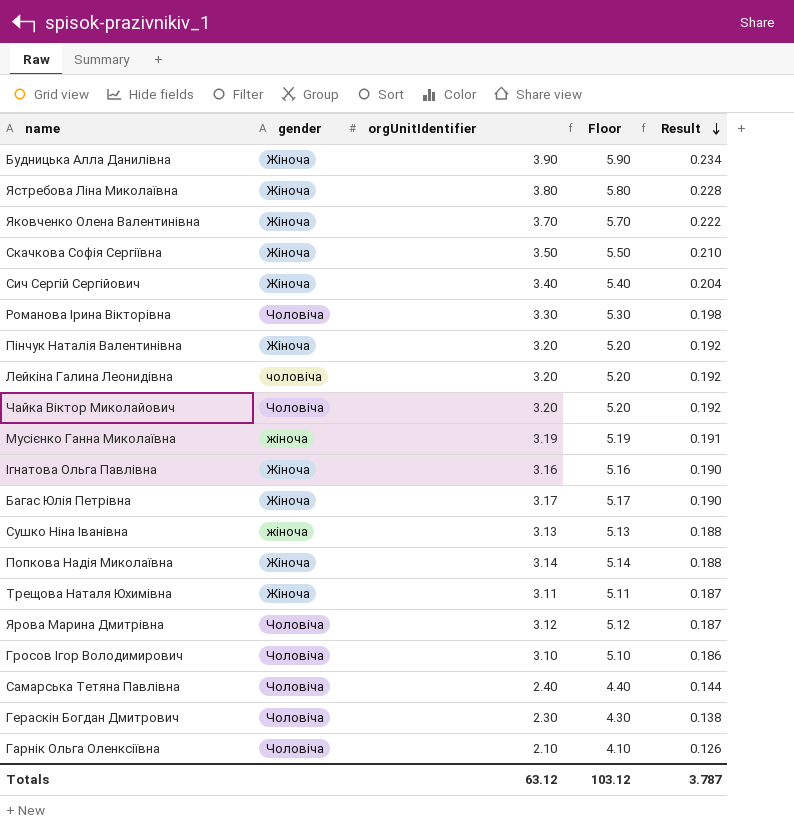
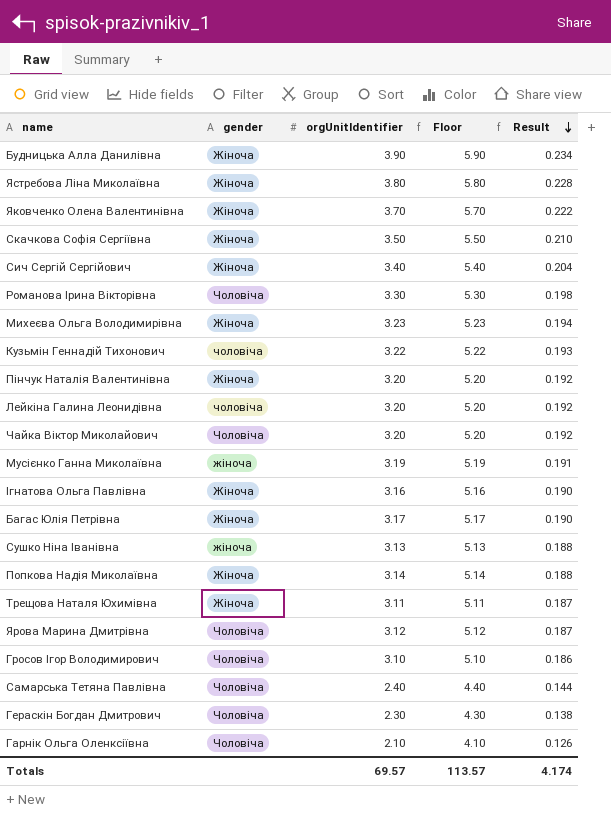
row Михеєва Ольга Володимирівна: none -> Жіноча | 3.23 | 5.23 | 0.194
row Кузьмін Геннадій Тихонович: none -> чоловіча | 3.22 | 5.22 | 0.193
Totals | orgUnitIdentifier: 63.12 -> 69.57
Totals | Floor: 103.12 -> 113.57
Totals | Result: 3.787 -> 4.174

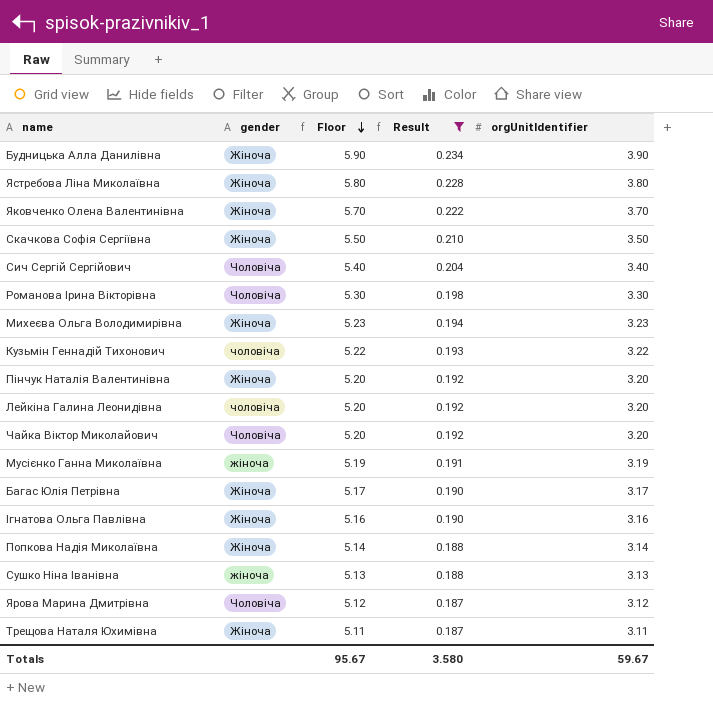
filter: none -> Result >= 0.187
row order: Result descending -> Floor descending
column orgUnitIdentifier | position: 3 -> 5
Сич Сергій Сергійович | gender: Жіноча -> Чоловіча
Totals | Floor: 113.57 -> 95.67
Totals | Result: 4.174 -> 3.580
Totals | orgUnitIdentifier: 69.57 -> 59.67

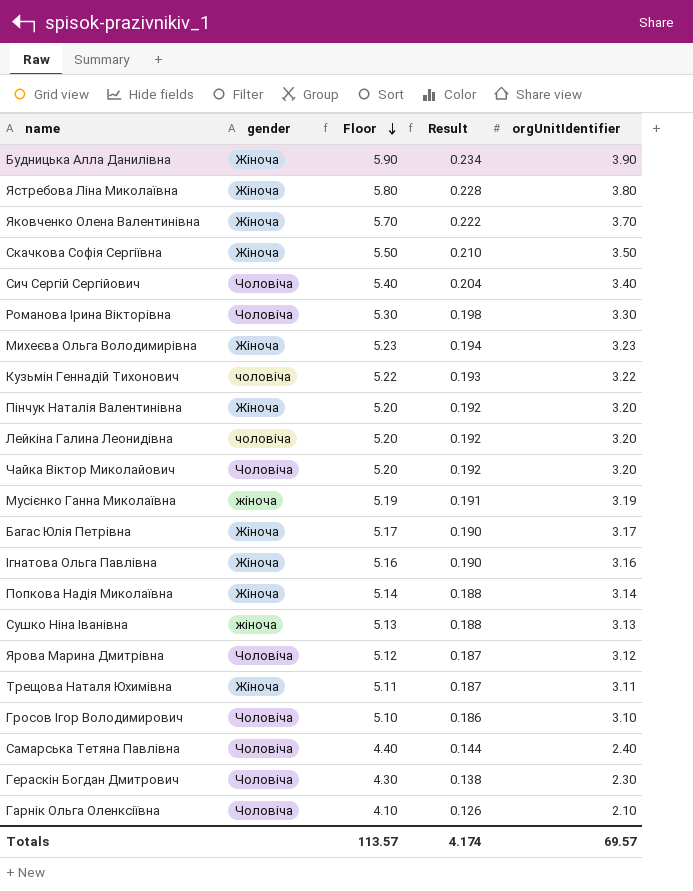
filter: Result >= 0.187 -> none
Totals | Floor: 95.67 -> 113.57
Totals | Result: 3.580 -> 4.174
Totals | orgUnitIdentifier: 59.67 -> 69.57

